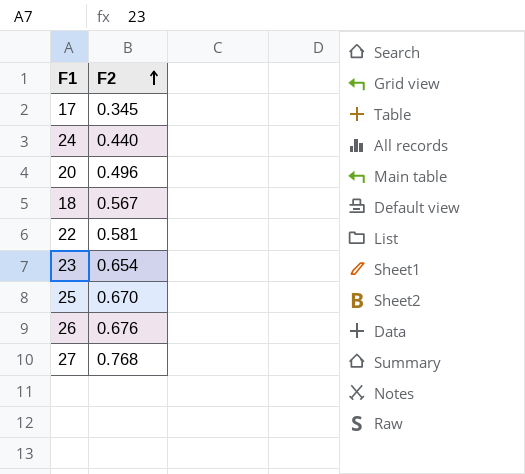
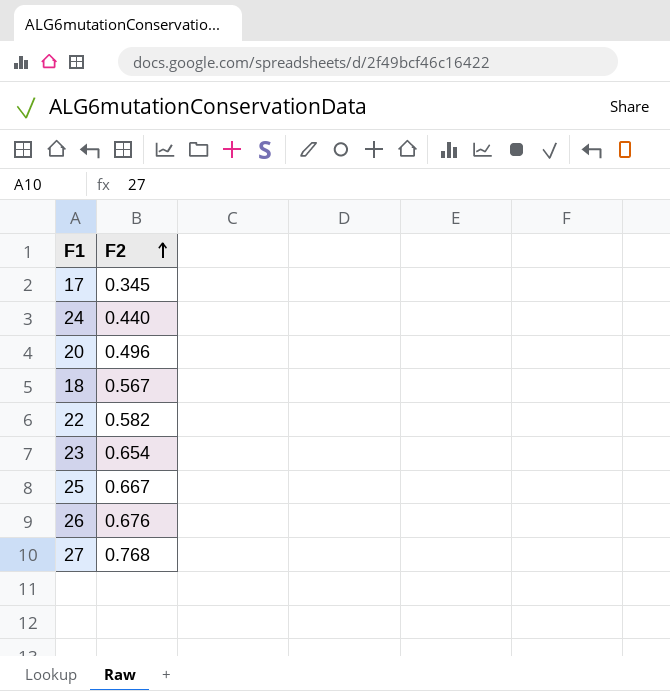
22 | F2: 0.581 -> 0.582
25 | F2: 0.670 -> 0.667

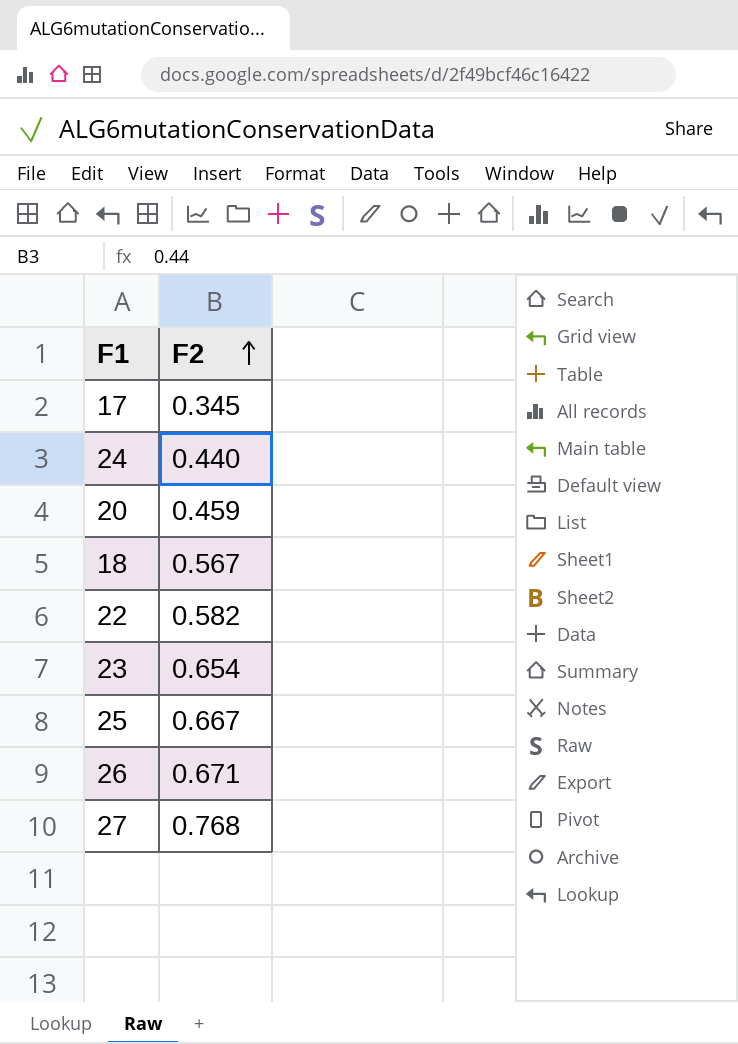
20 | F2: 0.496 -> 0.459
26 | F2: 0.676 -> 0.671

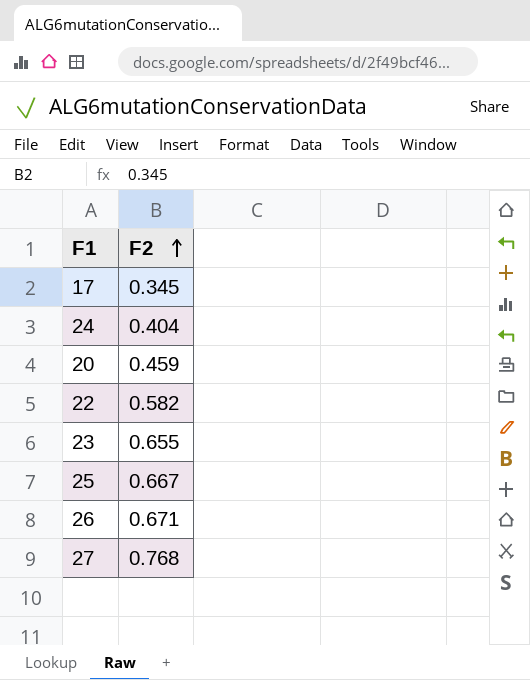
row 18: 0.567 -> none
24 | F2: 0.440 -> 0.404
23 | F2: 0.654 -> 0.655

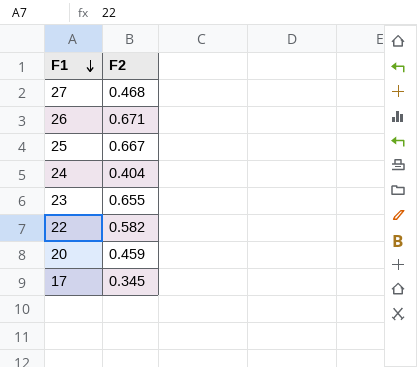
row order: F2 ascending -> F1 descending
27 | F2: 0.768 -> 0.468

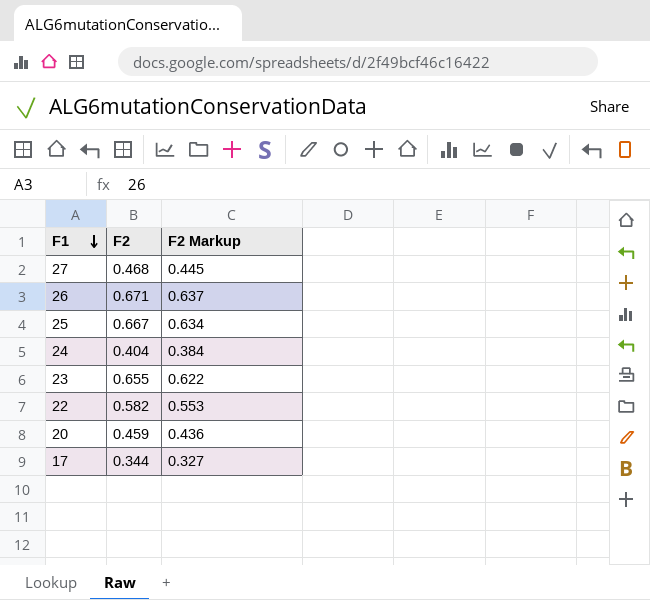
column F2 Markup | formula: none -> [F2] * 0.95
17 | F2: 0.345 -> 0.344

